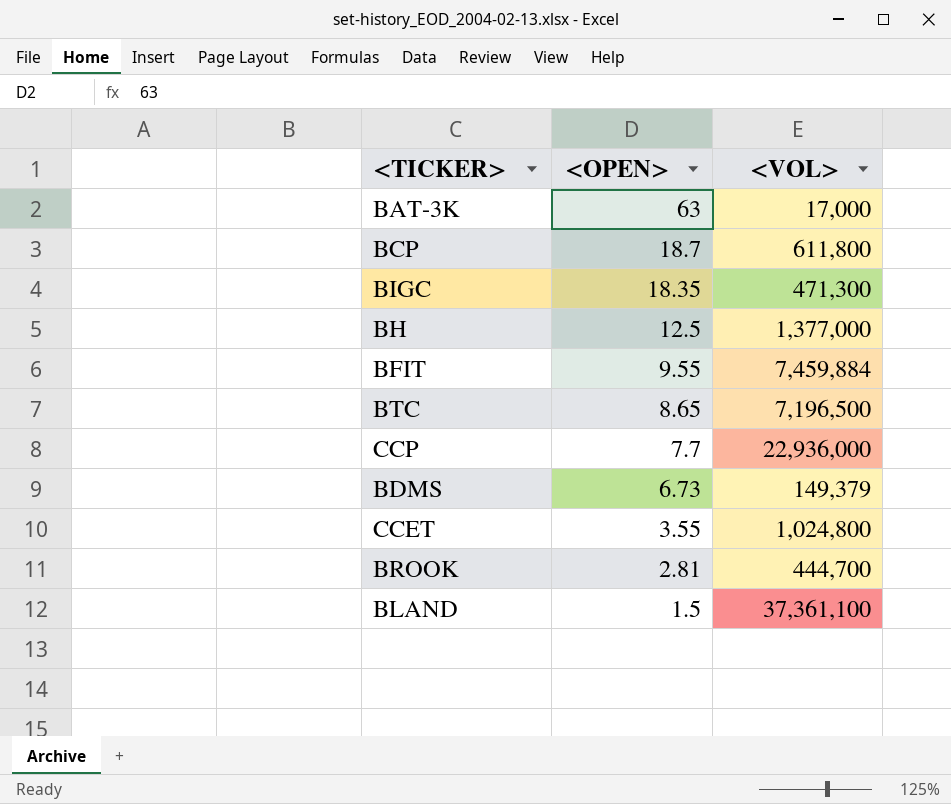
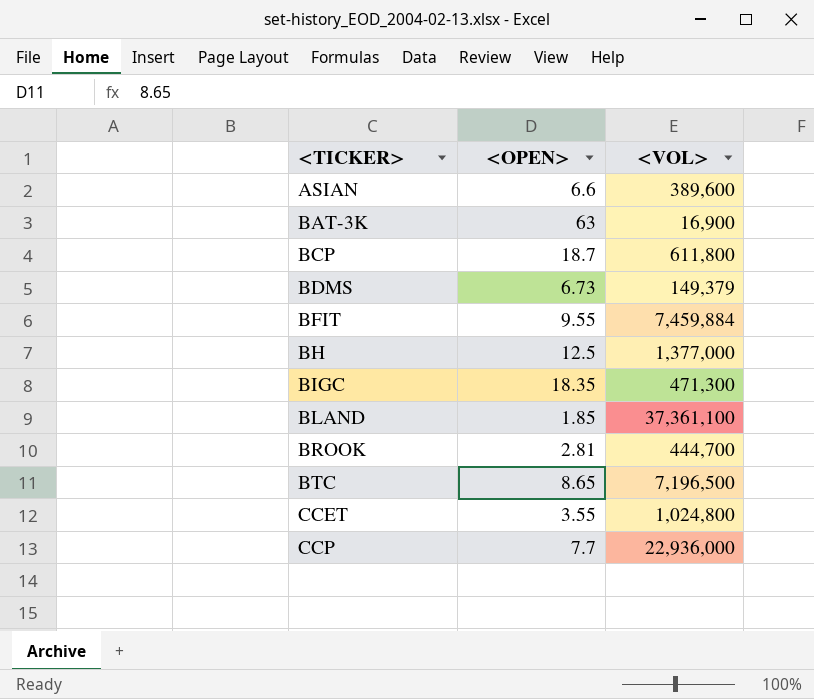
row order: <OPEN> descending -> <TICKER> ascending
row ASIAN: none -> 6.6 | 389,600
BAT-3K | <VOL>: 17,000 -> 16,900
BLAND | <OPEN>: 1.5 -> 1.85

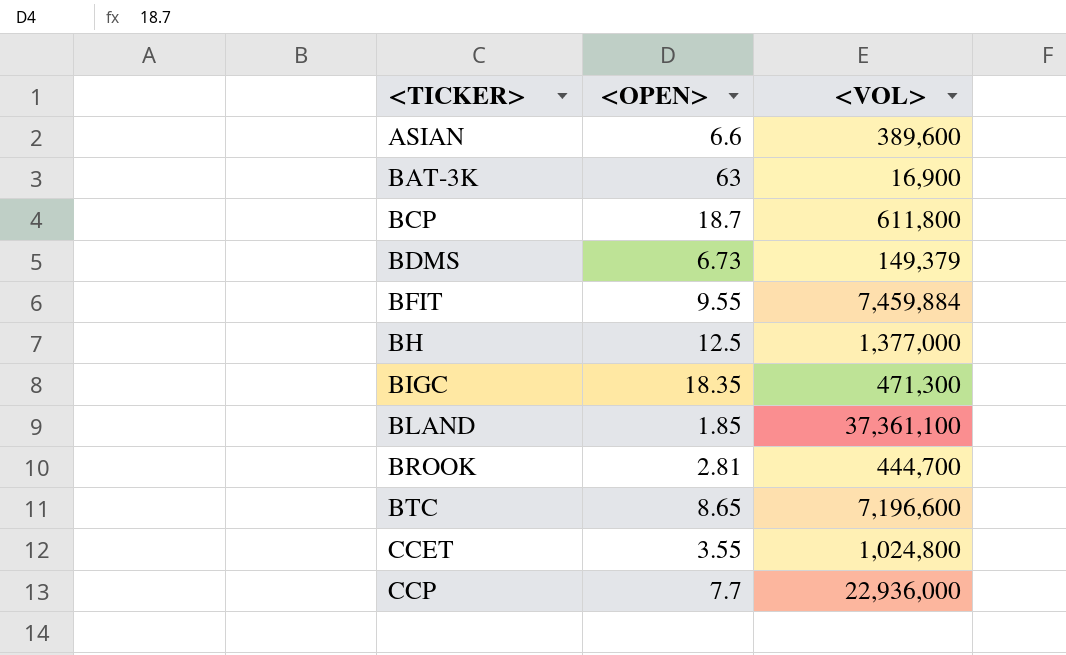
BTC | <VOL>: 7,196,500 -> 7,196,600

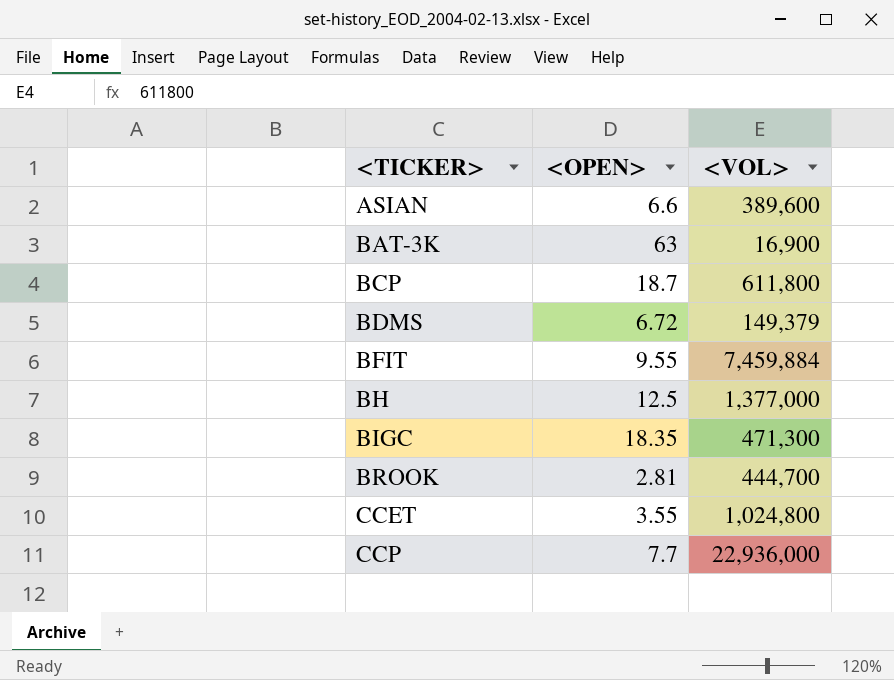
row BLAND: 1.85 | 37,361,100 -> none
row BTC: 8.65 | 7,196,600 -> none
BDMS | <OPEN>: 6.73 -> 6.72

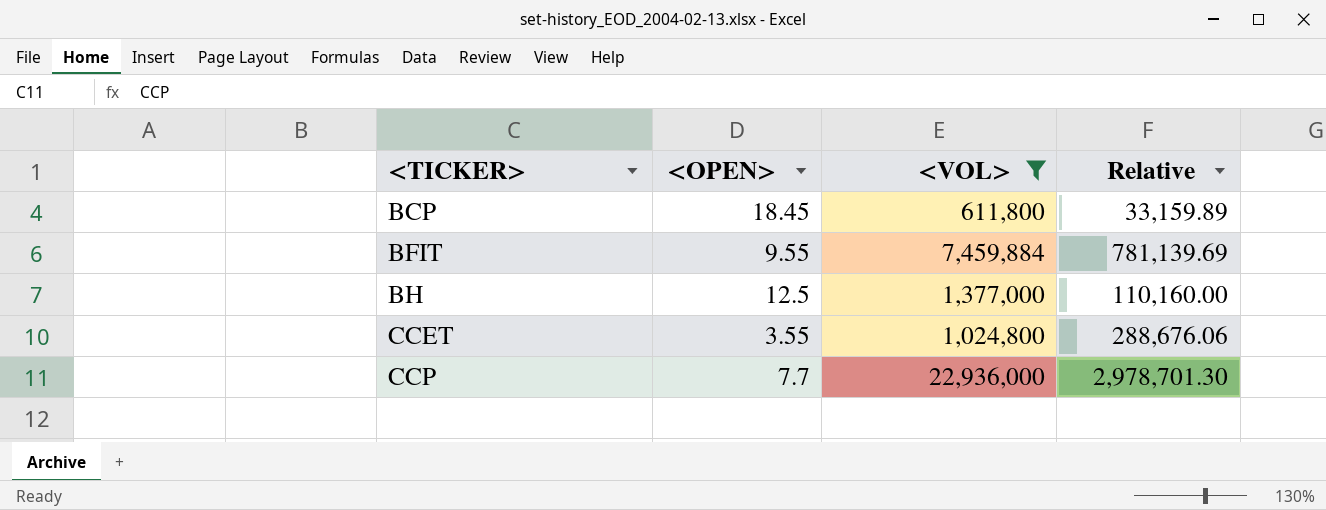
filter: none -> <VOL> >= 611,800
column Relative | formula: none -> [<VOL>] / [<OPEN>]
BCP | <OPEN>: 18.7 -> 18.45

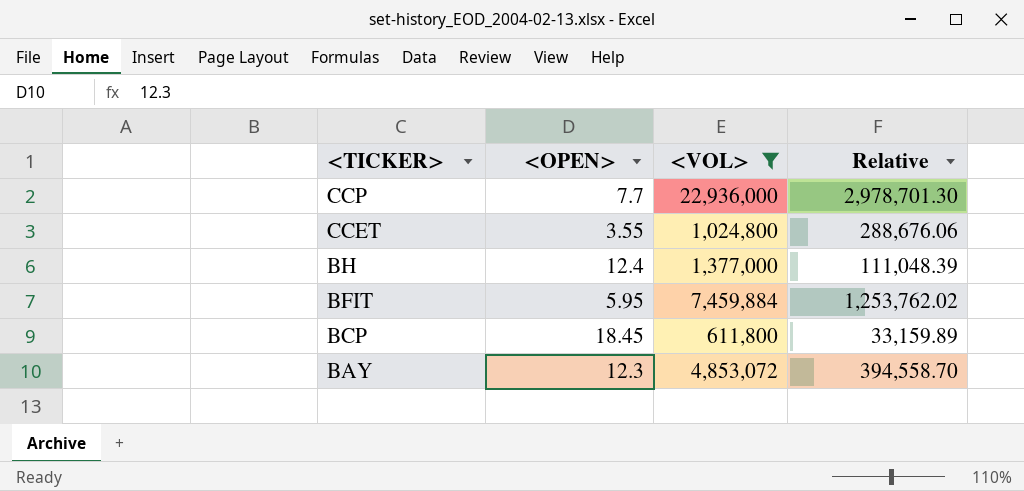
row order: <TICKER> ascending -> <TICKER> descending
BH | <OPEN>: 12.5 -> 12.4
BH | Relative: 110,160.00 -> 111,048.39
BFIT | <OPEN>: 9.55 -> 5.95
BFIT | Relative: 781,139.69 -> 1,253,762.02
row BAY: none -> 12.3 | 4,853,072 | 394,558.70

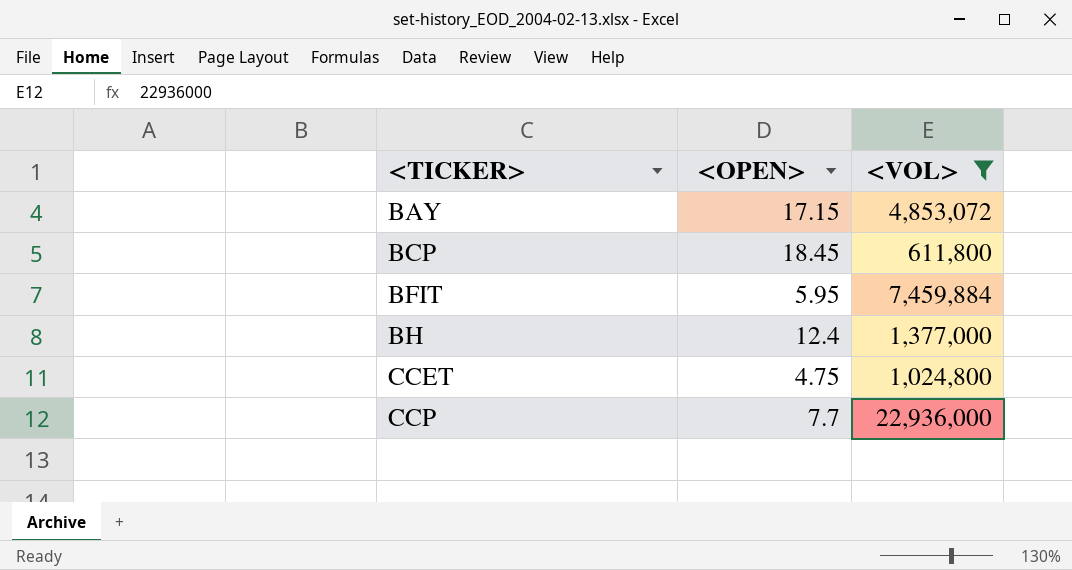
row order: <TICKER> descending -> <TICKER> ascending
column Relative | formula: [<VOL>] / [<OPEN>] -> none
BAY | <OPEN>: 12.3 -> 17.15
CCET | <OPEN>: 3.55 -> 4.75

